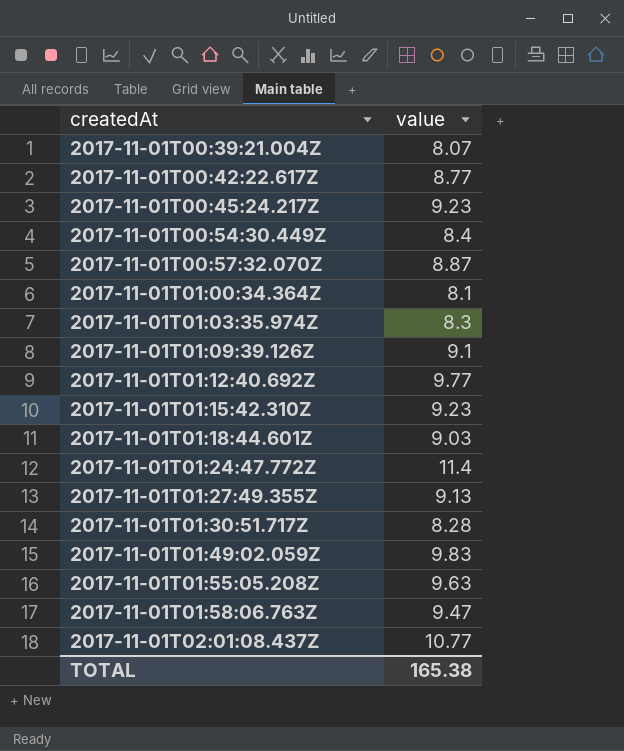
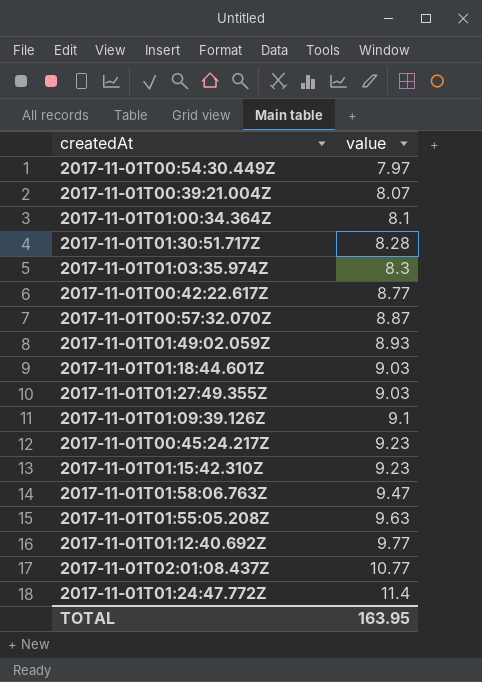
row order: createdAt ascending -> value ascending
2017-11-01T00:54:30.449Z | value: 8.4 -> 7.97
2017-11-01T01:49:02.059Z | value: 9.83 -> 8.93
2017-11-01T01:27:49.355Z | value: 9.13 -> 9.03
TOTAL | value: 165.38 -> 163.95

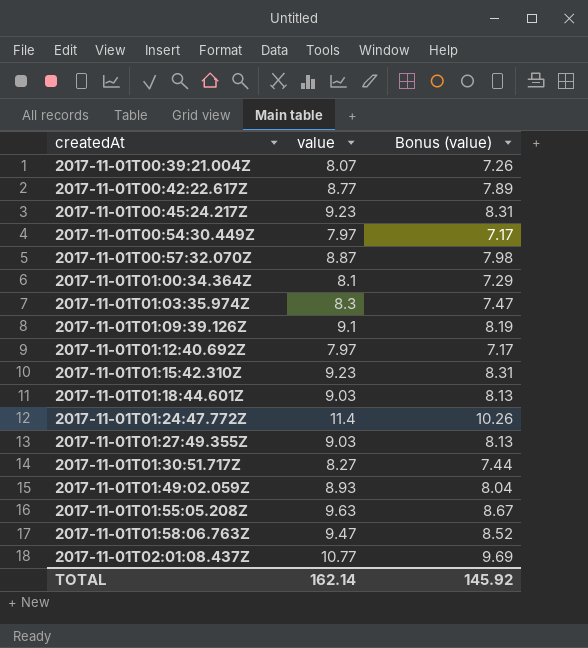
row order: value ascending -> createdAt ascending
column Bonus (value) | formula: none -> [value] * 0.9
2017-11-01T01:12:40.692Z | value: 9.77 -> 7.97
2017-11-01T01:30:51.717Z | value: 8.28 -> 8.27
TOTAL | value: 163.95 -> 162.14

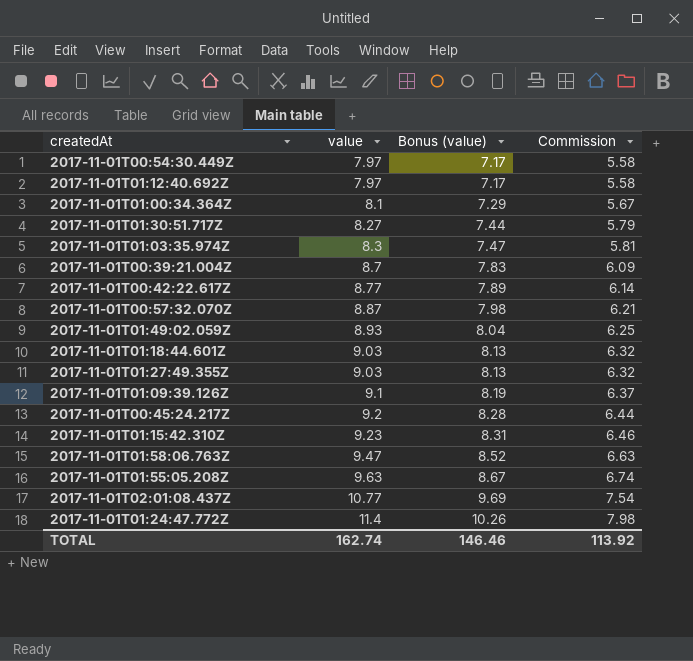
row order: createdAt ascending -> value ascending
column Commission | formula: none -> [value] * 0.7
2017-11-01T00:39:21.004Z | value: 8.07 -> 8.7
2017-11-01T00:39:21.004Z | Bonus (value): 7.26 -> 7.83
2017-11-01T00:45:24.217Z | value: 9.23 -> 9.2
2017-11-01T00:45:24.217Z | Bonus (value): 8.31 -> 8.28
TOTAL | value: 162.14 -> 162.74
TOTAL | Bonus (value): 145.92 -> 146.46

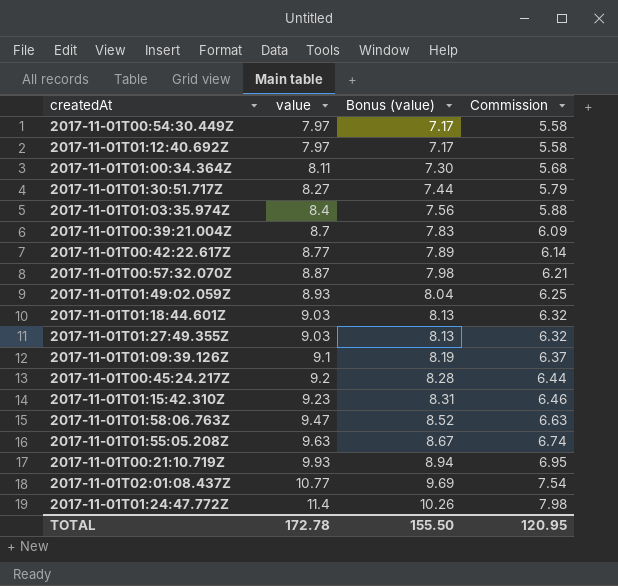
2017-11-01T01:00:34.364Z | value: 8.1 -> 8.11
2017-11-01T01:00:34.364Z | Bonus (value): 7.29 -> 7.30
2017-11-01T01:00:34.364Z | Commission: 5.67 -> 5.68
2017-11-01T01:03:35.974Z | value: 8.3 -> 8.4
2017-11-01T01:03:35.974Z | Bonus (value): 7.47 -> 7.56
2017-11-01T01:03:35.974Z | Commission: 5.81 -> 5.88
row 2017-11-01T00:21:10.719Z: none -> 9.93 | 8.94 | 6.95
TOTAL | value: 162.74 -> 172.78
TOTAL | Bonus (value): 146.46 -> 155.50
TOTAL | Commission: 113.92 -> 120.95

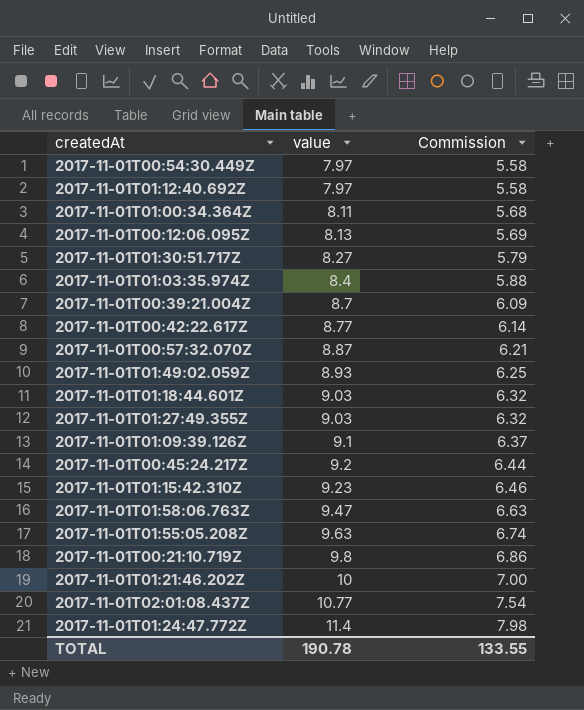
column Bonus (value) | formula: [value] * 0.9 -> none
row 2017-11-01T00:12:06.095Z: none -> 8.13 | 5.69
2017-11-01T00:21:10.719Z | value: 9.93 -> 9.8
2017-11-01T00:21:10.719Z | Commission: 6.95 -> 6.86
row 2017-11-01T01:21:46.202Z: none -> 10 | 7.00
TOTAL | value: 172.78 -> 190.78
TOTAL | Commission: 120.95 -> 133.55

